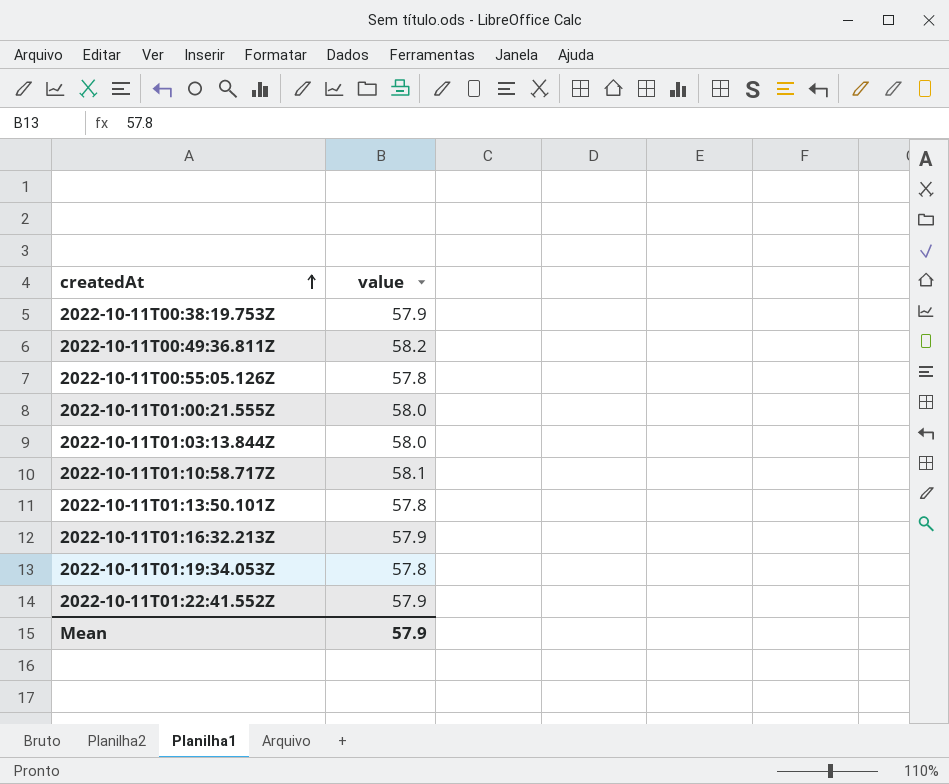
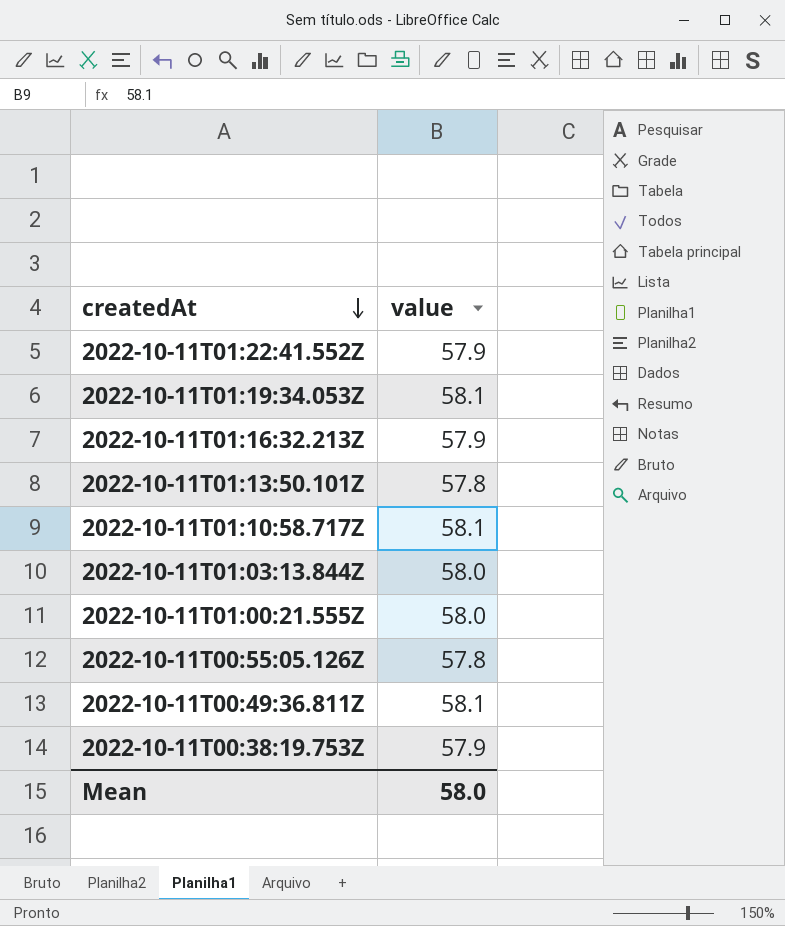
row order: createdAt ascending -> createdAt descending
2022-10-11T01:19:34.053Z | value: 57.8 -> 58.1
2022-10-11T00:49:36.811Z | value: 58.2 -> 58.1
Mean | value: 57.9 -> 58.0

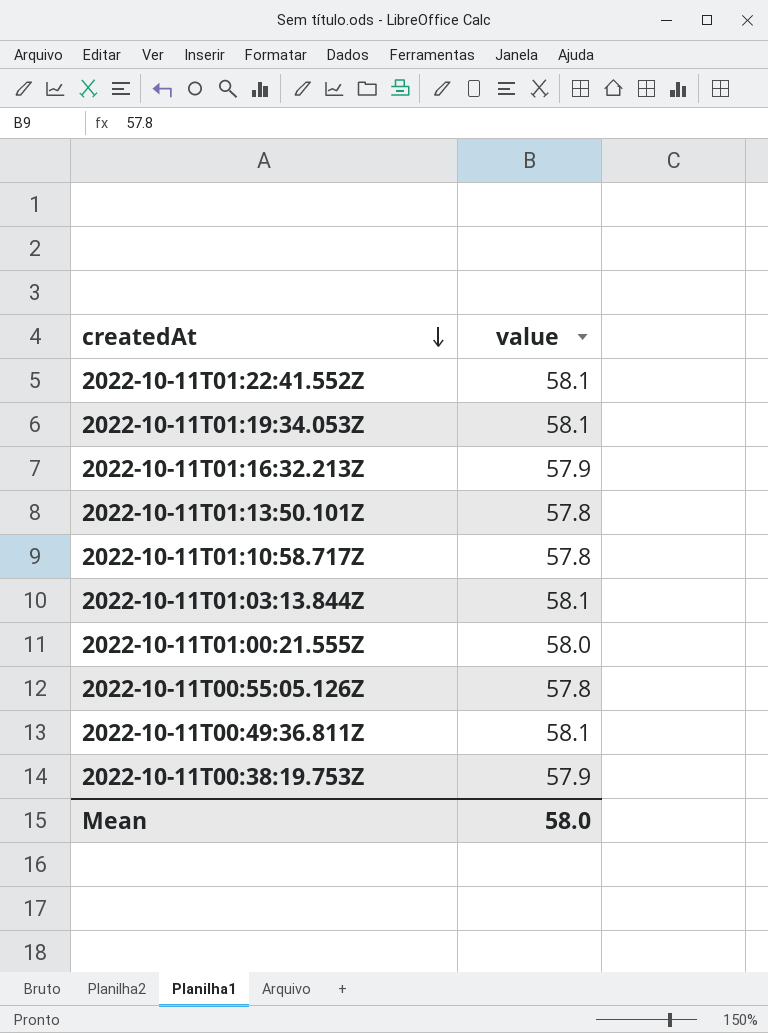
2022-10-11T01:22:41.552Z | value: 57.9 -> 58.1
2022-10-11T01:10:58.717Z | value: 58.1 -> 57.8
2022-10-11T01:03:13.844Z | value: 58.0 -> 58.1

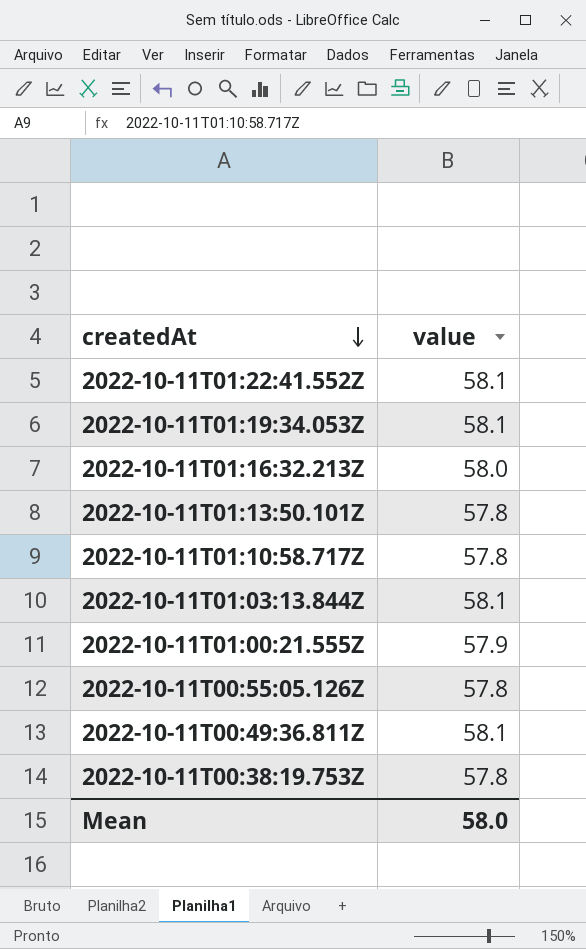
2022-10-11T01:16:32.213Z | value: 57.9 -> 58.0
2022-10-11T01:00:21.555Z | value: 58.0 -> 57.9
2022-10-11T00:38:19.753Z | value: 57.9 -> 57.8

